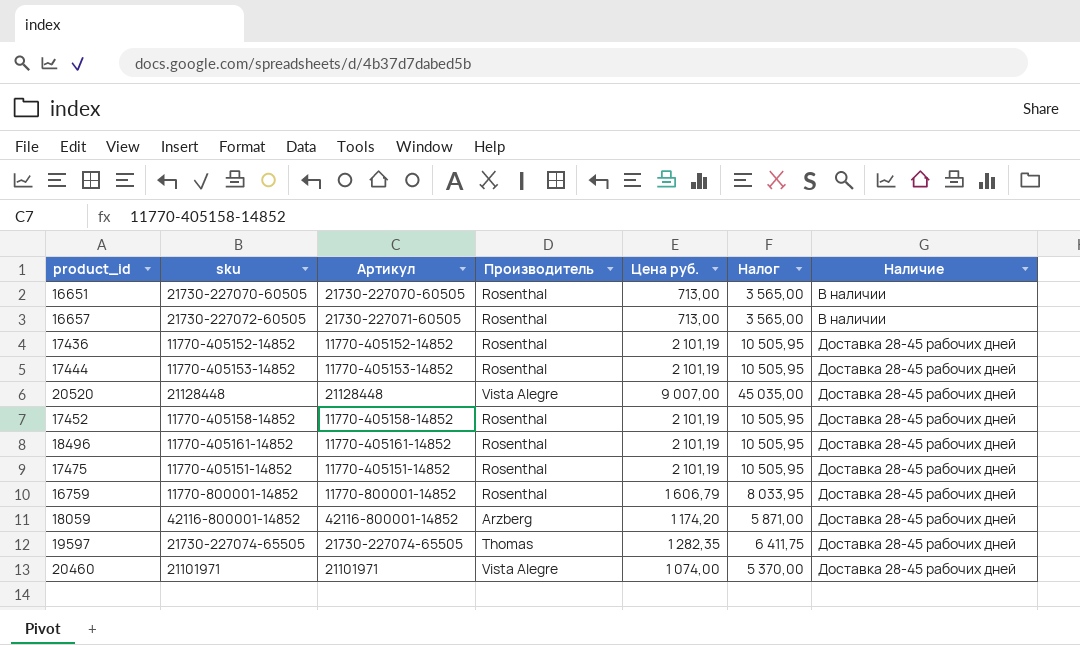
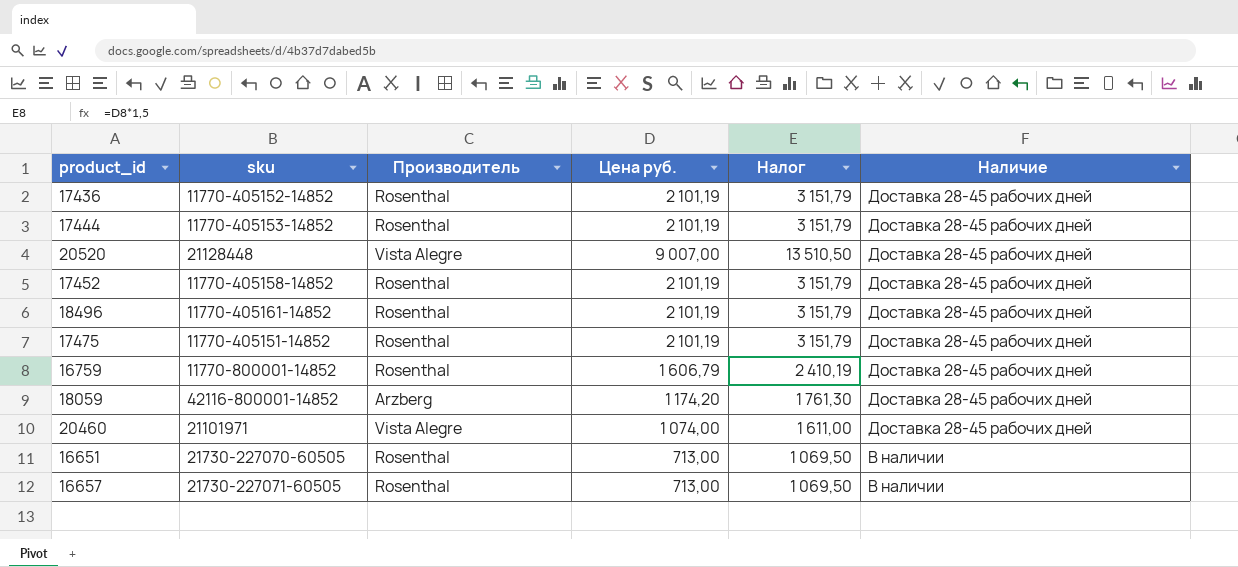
row order: Наличие ascending -> Наличие descending
column Артикул | position: 3 -> none
column Налог | formula: [Цена руб.] * 5 -> [Цена руб.] * 1,5
row 19597: 21730-227074-65505 | 21730-227074-65505 | Thomas | 1 282,35 | 6 411,75 | Доставка 28-45 рабочих дней -> none
16657 | sku: 21730-227072-60505 -> 21730-227071-60505

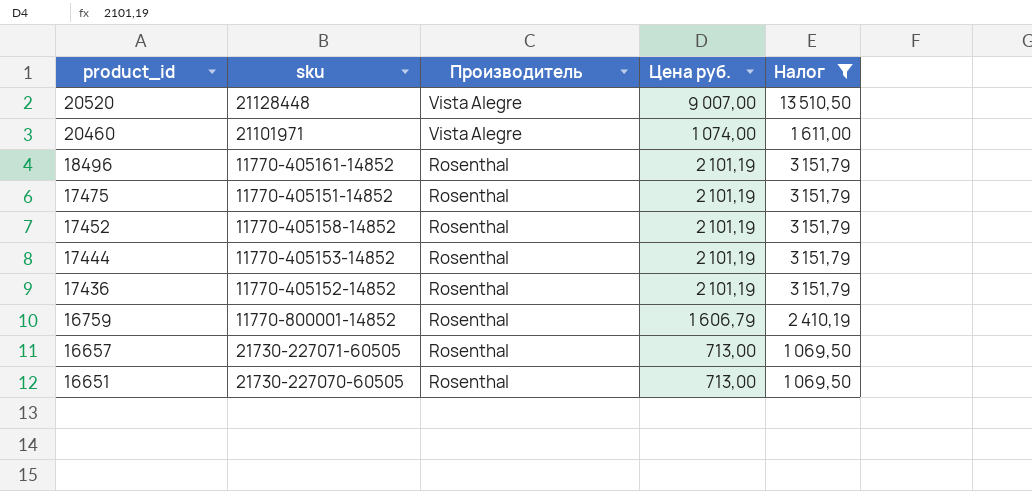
filter: none -> Налог != 1 761,30
row order: Наличие descending -> product_id descending
column Наличие | position: 6 -> none

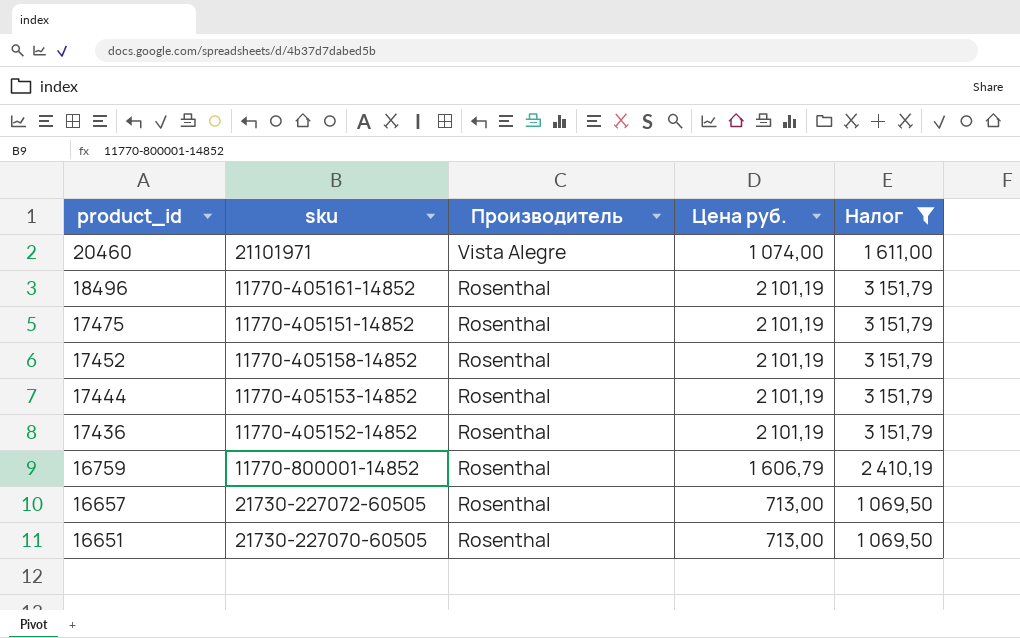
row 20520: 21128448 | Vista Alegre | 9 007,00 | 13 510,50 -> none
16657 | sku: 21730-227071-60505 -> 21730-227072-60505

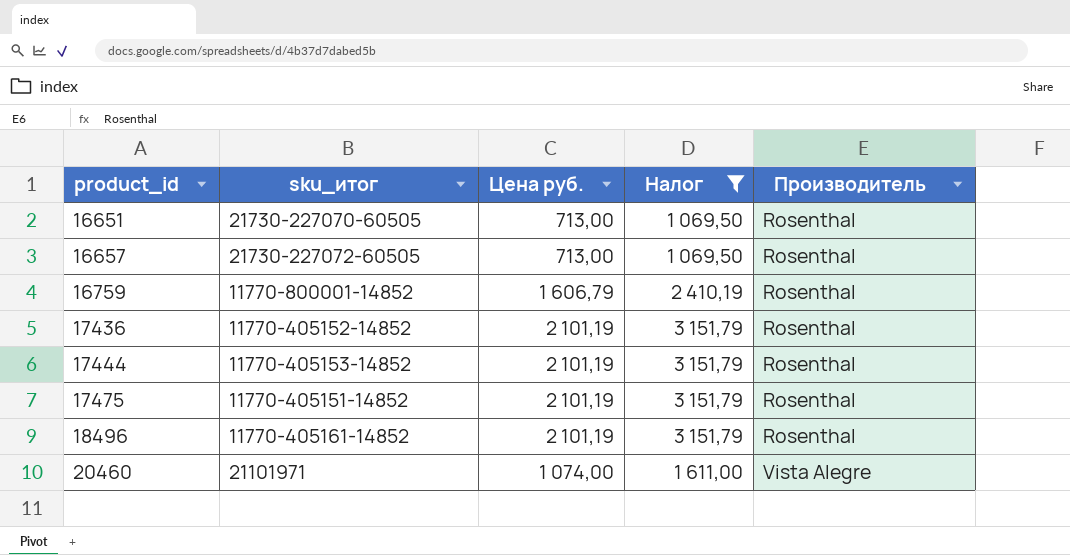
row order: product_id descending -> product_id ascending
column name: sku -> sku_итог
column Производитель | position: 3 -> 5
row 17452: 11770-405158-14852 | Rosenthal | 2 101,19 | 3 151,79 -> none

